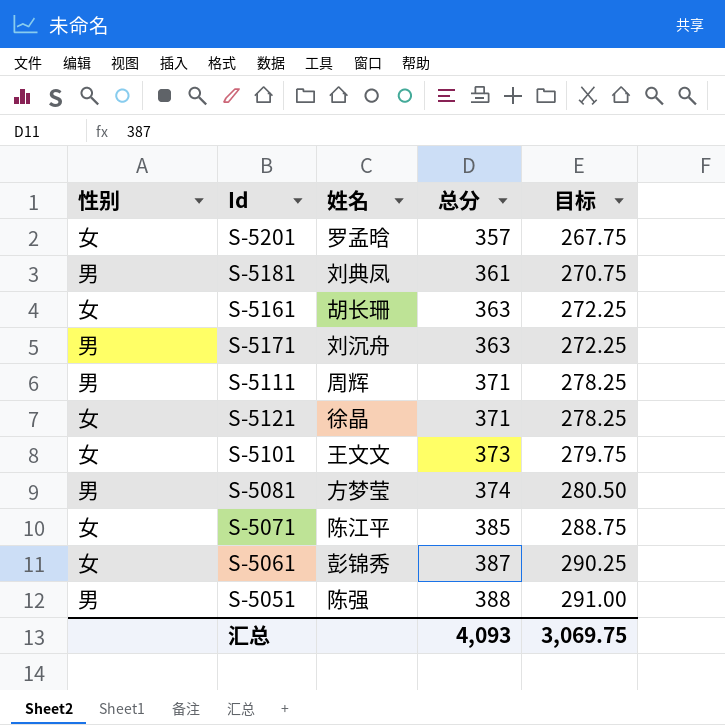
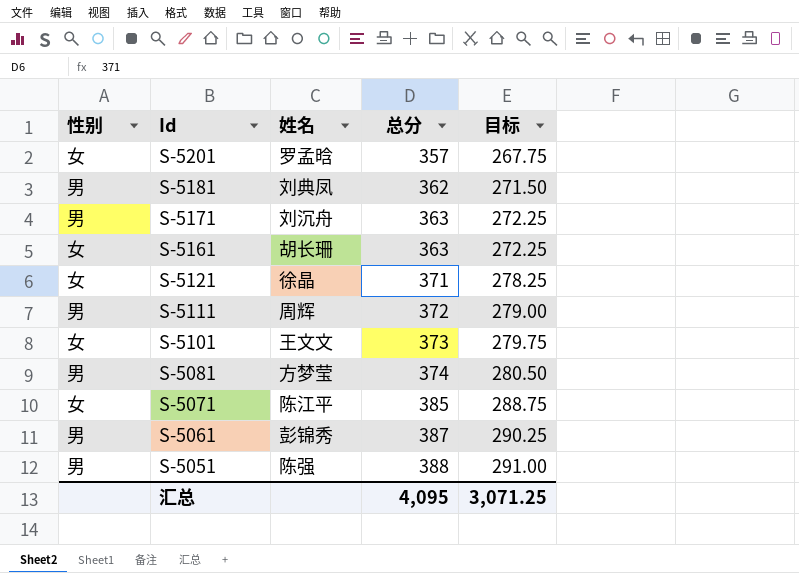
row order: 总分 ascending -> Id descending
S-5181 | 总分: 361 -> 362
S-5181 | 目标: 270.75 -> 271.50
S-5111 | 总分: 371 -> 372
S-5111 | 目标: 278.25 -> 279.00
S-5061 | 性别: 女 -> 男
汇总 | 总分: 4,093 -> 4,095
汇总 | 目标: 3,069.75 -> 3,071.25

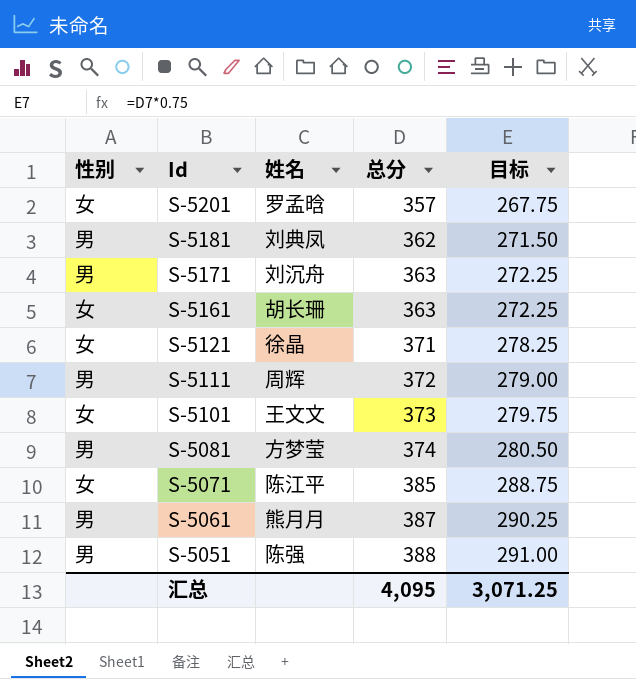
S-5061 | 姓名: 彭锦秀 -> 熊月月

